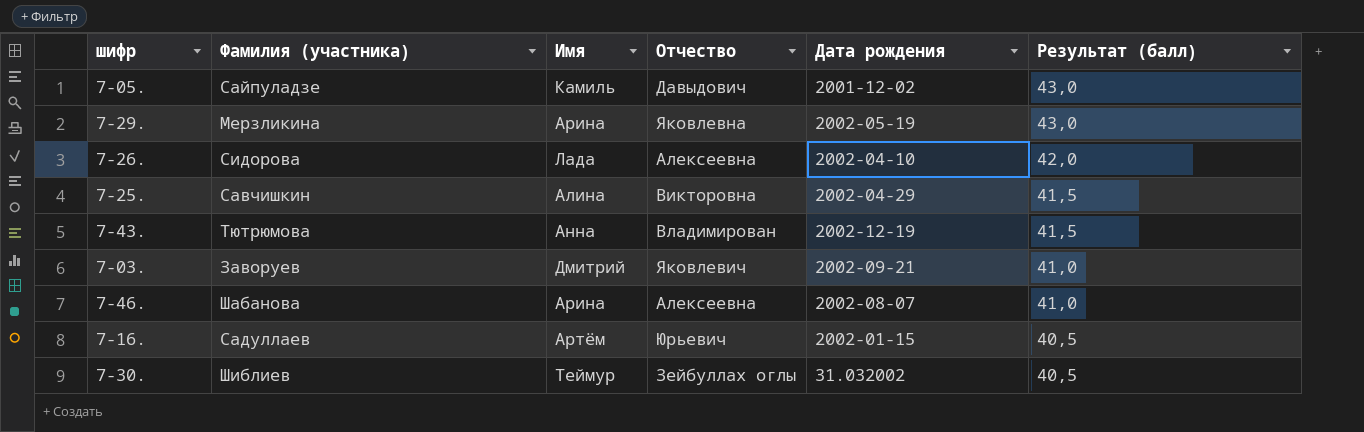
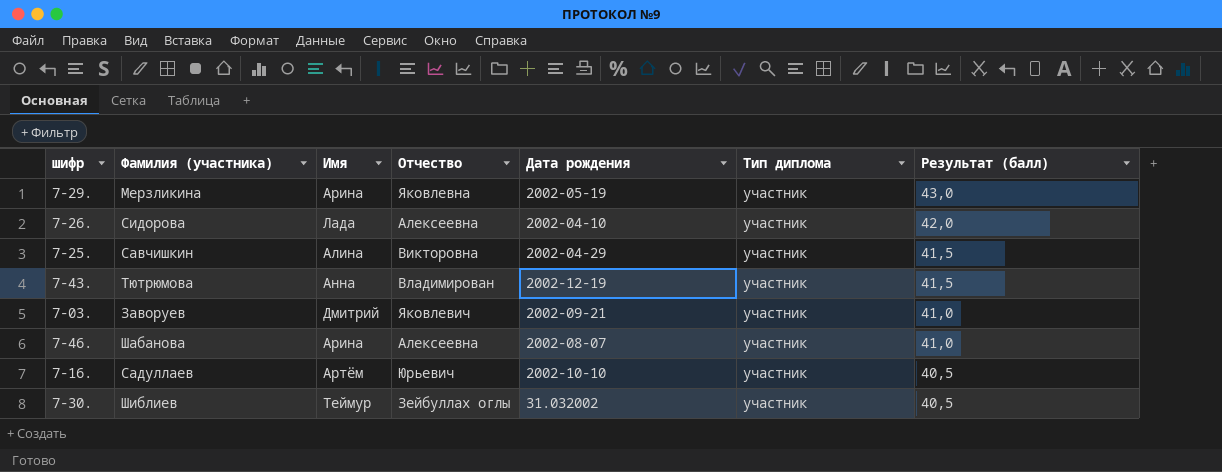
column Тип диплома | position: none -> 6
row 7-05.: Сайпуладзе | Камиль | Давыдович | 2001-12-02 | 43,0 -> none
7-16. | Дата рождения: 2002-01-15 -> 2002-10-10

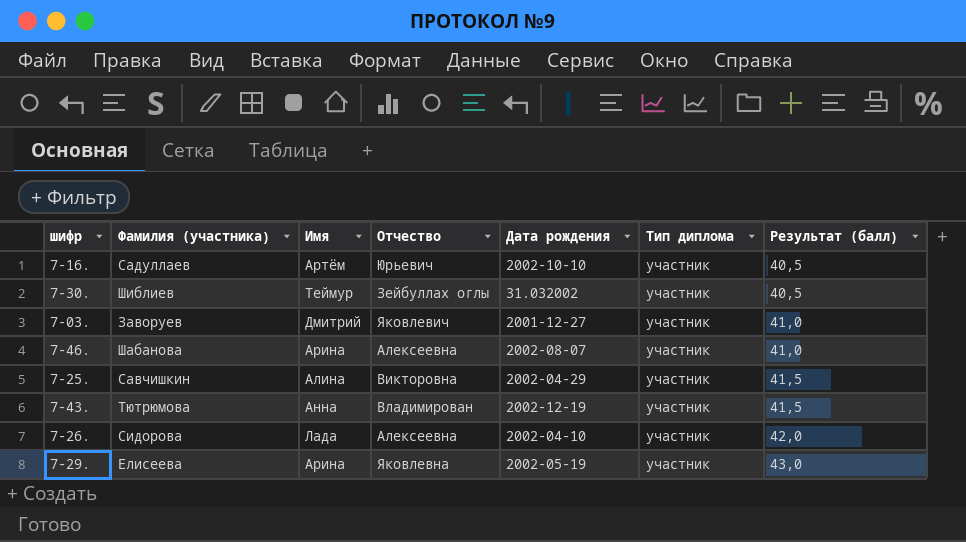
row order: Результат (балл) descending -> Результат (балл) ascending
7-03. | Дата рождения: 2002-09-21 -> 2001-12-27
7-29. | Фамилия (участника): Мерзликина -> Елисеева

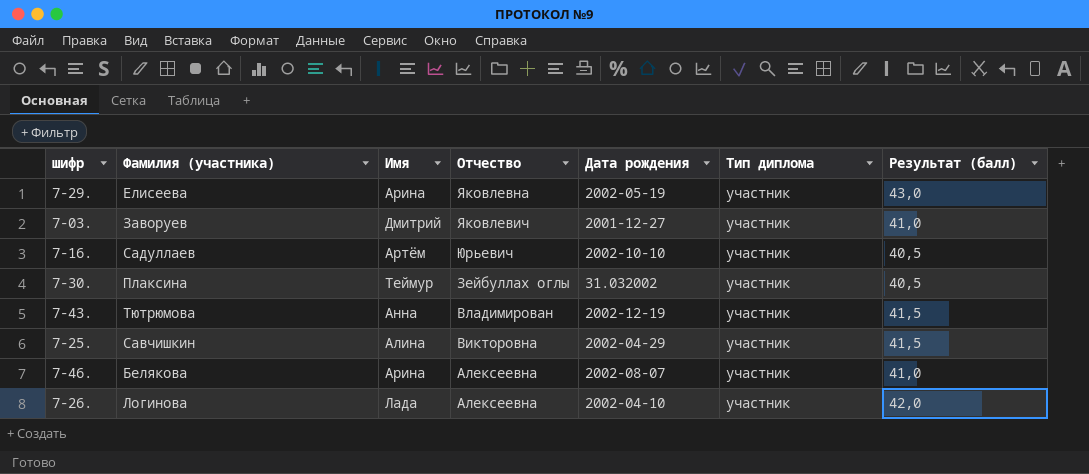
row order: Результат (балл) ascending -> Отчество descending
7-30. | Фамилия (участника): Шиблиев -> Плаксина
7-46. | Фамилия (участника): Шабанова -> Белякова
7-26. | Фамилия (участника): Сидорова -> Логинова

